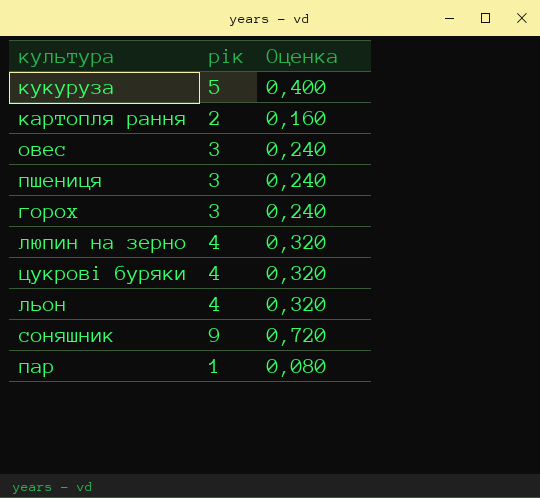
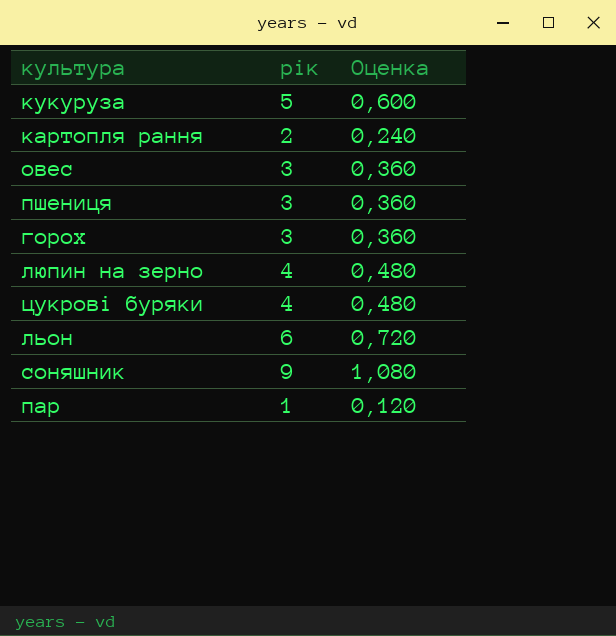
column Оценка | formula: [рік] * 0,08 -> [рік] * 0,12
льон | рік: 4 -> 6

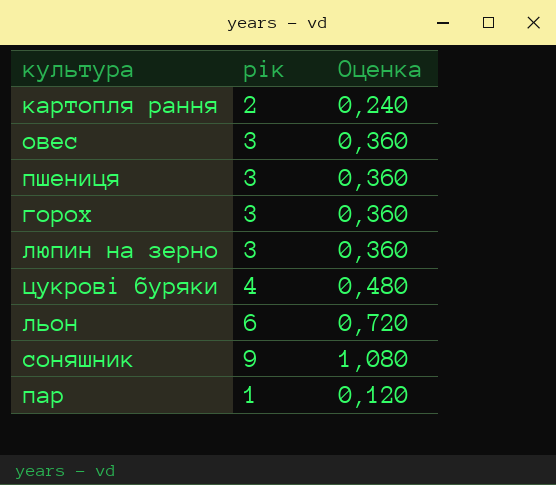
row кукуруза: 5 | 0,600 -> none
люпин на зерно | рік: 4 -> 3
люпин на зерно | Оценка: 0,480 -> 0,360

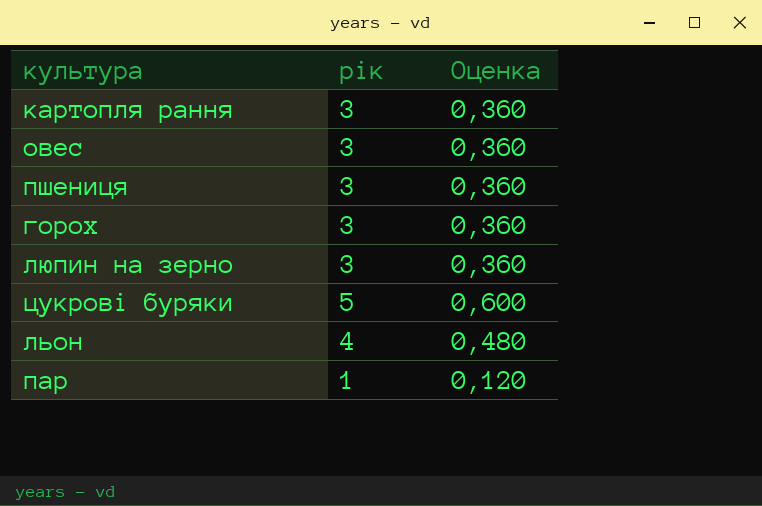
row соняшник: 9 | 1,080 -> none
картопля рання | рік: 2 -> 3
картопля рання | Оценка: 0,240 -> 0,360
цукрові буряки | рік: 4 -> 5
цукрові буряки | Оценка: 0,480 -> 0,600
льон | рік: 6 -> 4
льон | Оценка: 0,720 -> 0,480

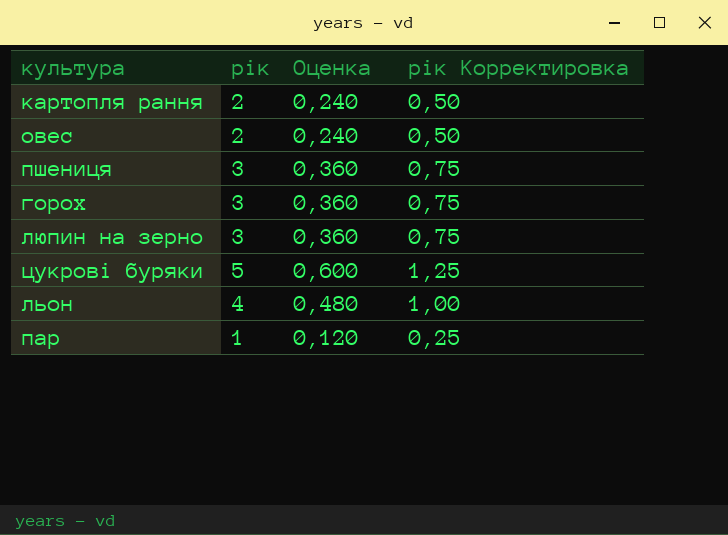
column рік Корректировка | formula: none -> [рік] * 0,25
картопля рання | рік: 3 -> 2
картопля рання | Оценка: 0,360 -> 0,240
овес | рік: 3 -> 2
овес | Оценка: 0,360 -> 0,240

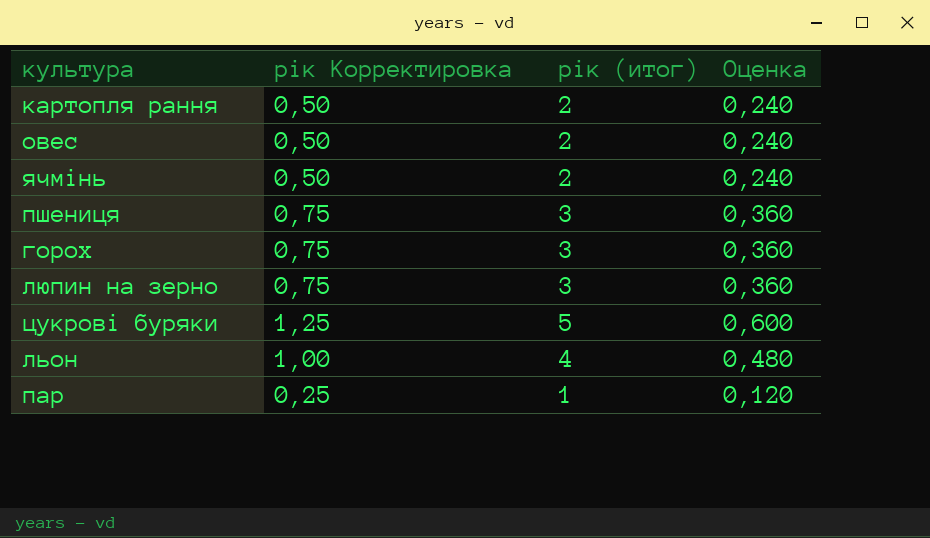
column рік Корректировка | position: 4 -> 2
column name: рік -> рік (итог)
row ячмінь: none -> 0,50 | 2 | 0,240

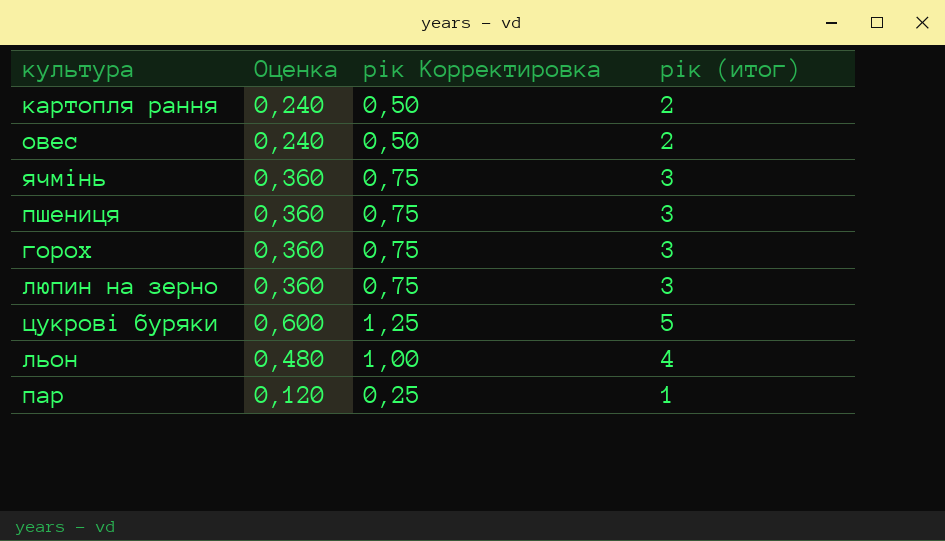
column Оценка | position: 4 -> 2
ячмінь | Оценка: 0,240 -> 0,360
ячмінь | рік Корректировка: 0,50 -> 0,75
ячмінь | рік (итог): 2 -> 3

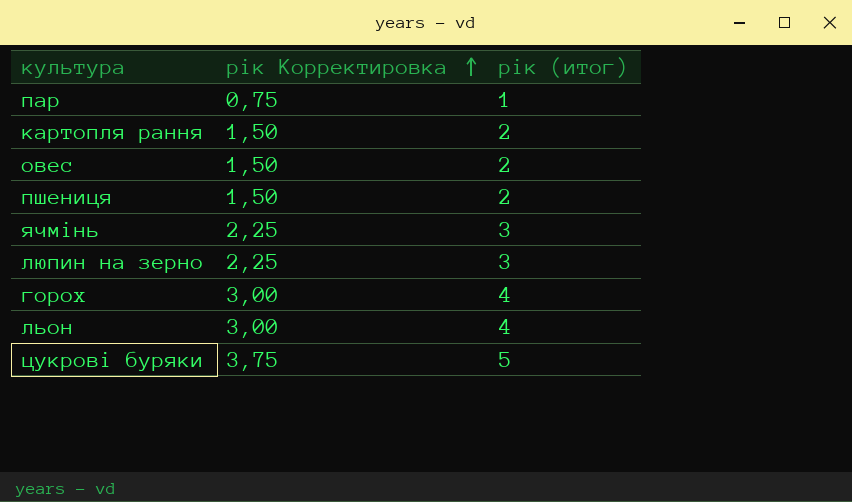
row order: none -> рік Корректировка ascending
column Оценка | formula: [рік (итог)] * 0,12 -> none
column рік Корректировка | formula: [рік (итог)] * 0,25 -> [рік (итог)] * 0,75
пшениця | рік (итог): 3 -> 2
горох | рік (итог): 3 -> 4

